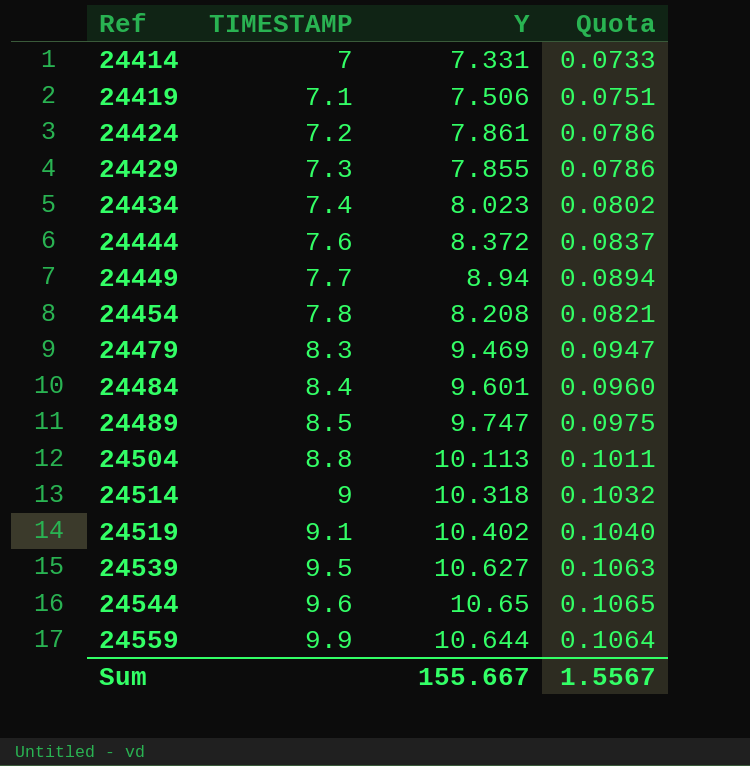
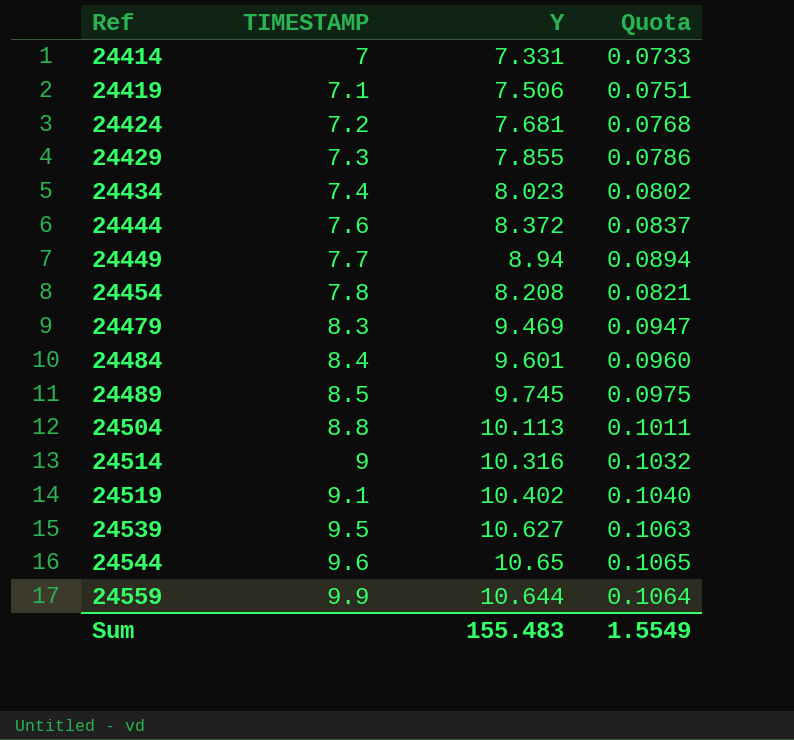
24424 | Y: 7.861 -> 7.681
24424 | Quota: 0.0786 -> 0.0768
24489 | Y: 9.747 -> 9.745
24514 | Y: 10.318 -> 10.316
Sum | Y: 155.667 -> 155.483
Sum | Quota: 1.5567 -> 1.5549

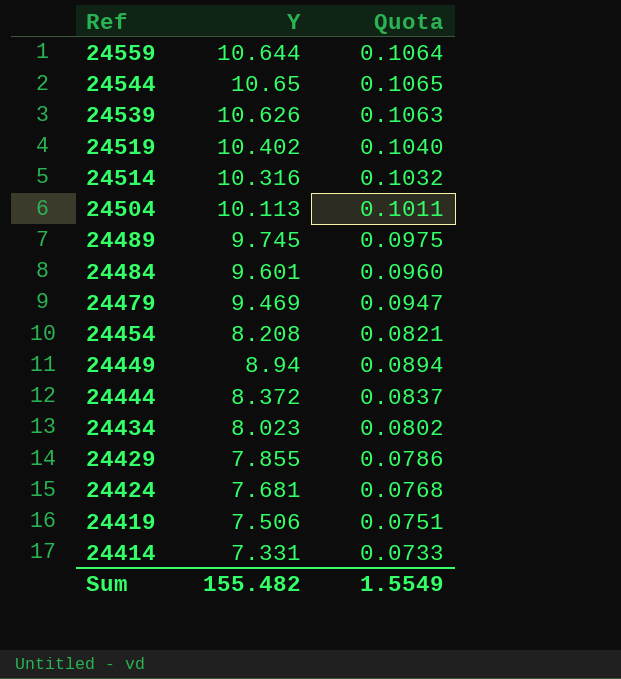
row order: Ref ascending -> Ref descending
column TIMESTAMP | position: 2 -> none
24539 | Y: 10.627 -> 10.626
Sum | Y: 155.483 -> 155.482

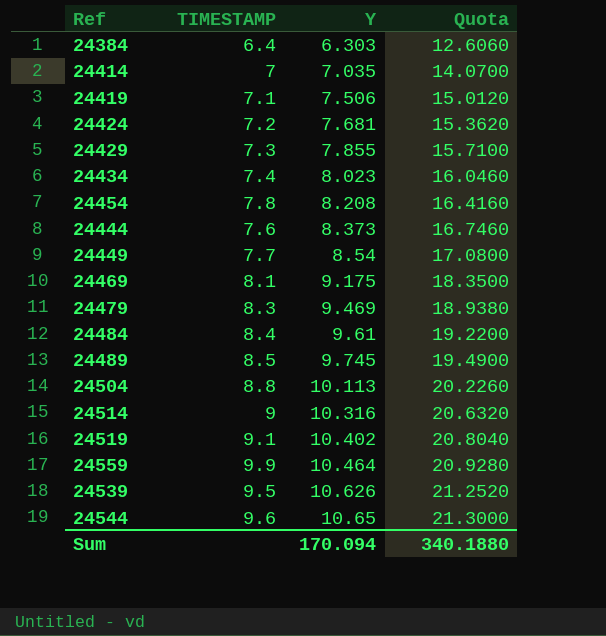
row order: Ref descending -> Y ascending
column TIMESTAMP | position: none -> 2
column Quota | formula: [Y] * 0.01 -> [Y] * 2
row 24384: none -> 6.4 | 6.303 | 12.6060
24414 | Y: 7.331 -> 7.035
24444 | Y: 8.372 -> 8.373
24449 | Y: 8.94 -> 8.54
row 24469: none -> 8.1 | 9.175 | 18.3500
24484 | Y: 9.601 -> 9.61
24559 | Y: 10.644 -> 10.464
Sum | Y: 155.482 -> 170.094
Sum | Quota: 1.5549 -> 340.1880

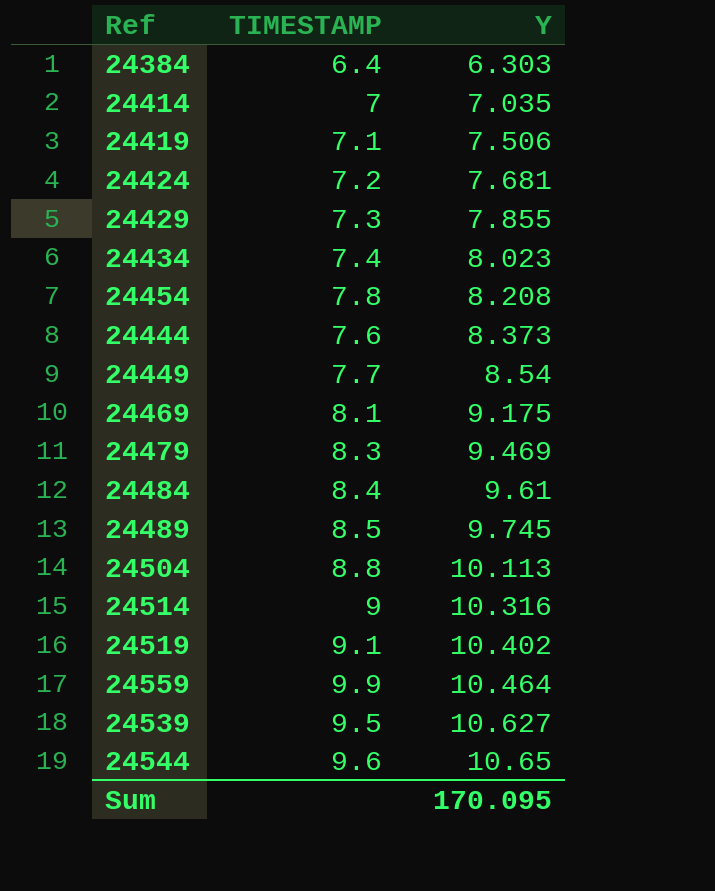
column Quota | formula: [Y] * 2 -> none
24539 | Y: 10.626 -> 10.627
Sum | Y: 170.094 -> 170.095

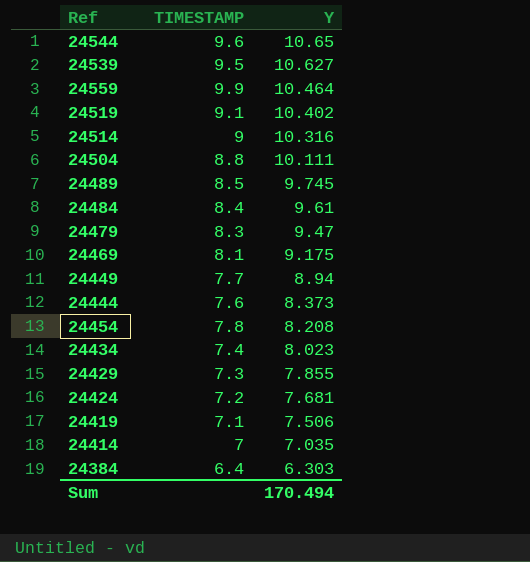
row order: Y ascending -> Y descending
24504 | Y: 10.113 -> 10.111
24479 | Y: 9.469 -> 9.47
24449 | Y: 8.54 -> 8.94
Sum | Y: 170.095 -> 170.494

